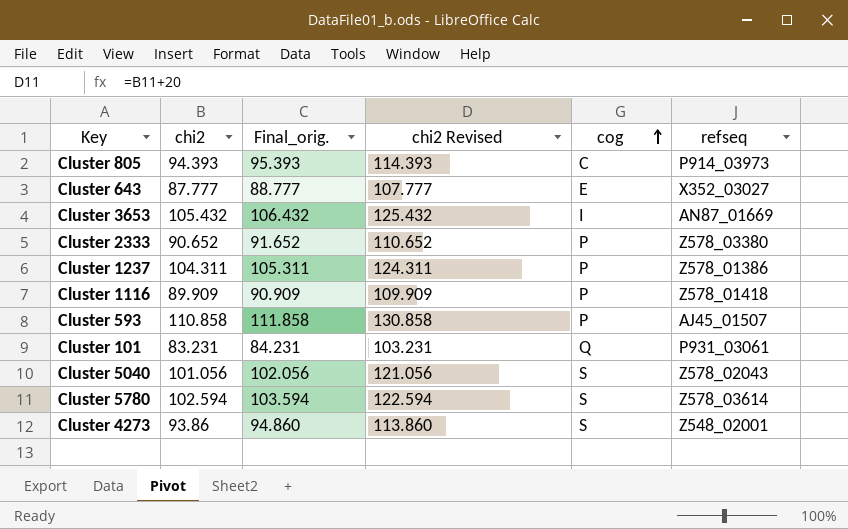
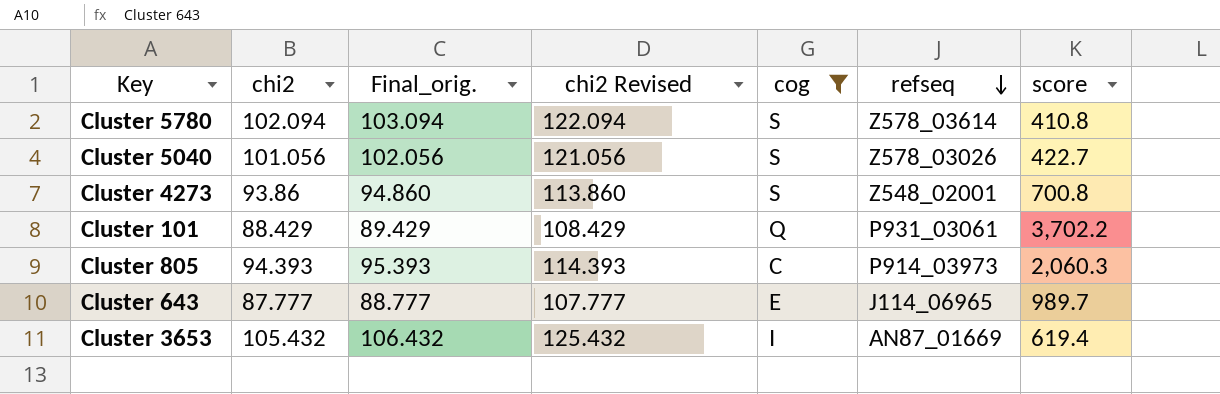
filter: none -> cog != P
row order: cog ascending -> refseq descending
column score | position: none -> 7
Cluster 5780 | chi2: 102.594 -> 102.094
Cluster 5780 | Final_orig.: 103.594 -> 103.094
Cluster 5780 | chi2 Revised: 122.594 -> 122.094
Cluster 5040 | refseq: Z578_02043 -> Z578_03026
Cluster 101 | chi2: 83.231 -> 88.429
Cluster 101 | Final_orig.: 84.231 -> 89.429
Cluster 101 | chi2 Revised: 103.231 -> 108.429
Cluster 643 | refseq: X352_03027 -> J114_06965

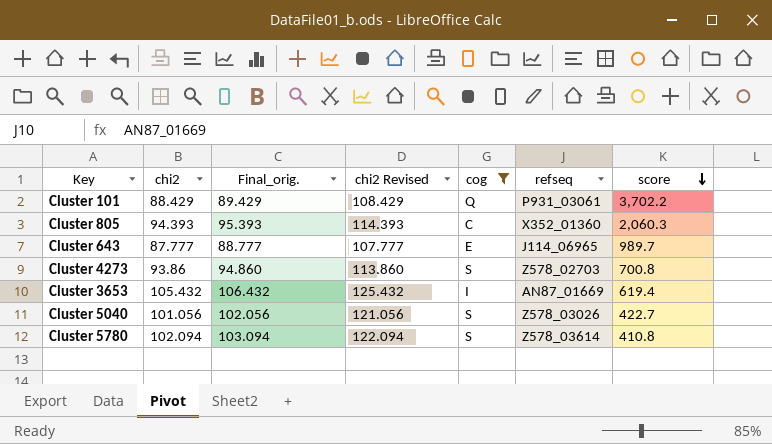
row order: refseq descending -> score descending
Cluster 805 | refseq: P914_03973 -> X352_01360
Cluster 4273 | refseq: Z548_02001 -> Z578_02703

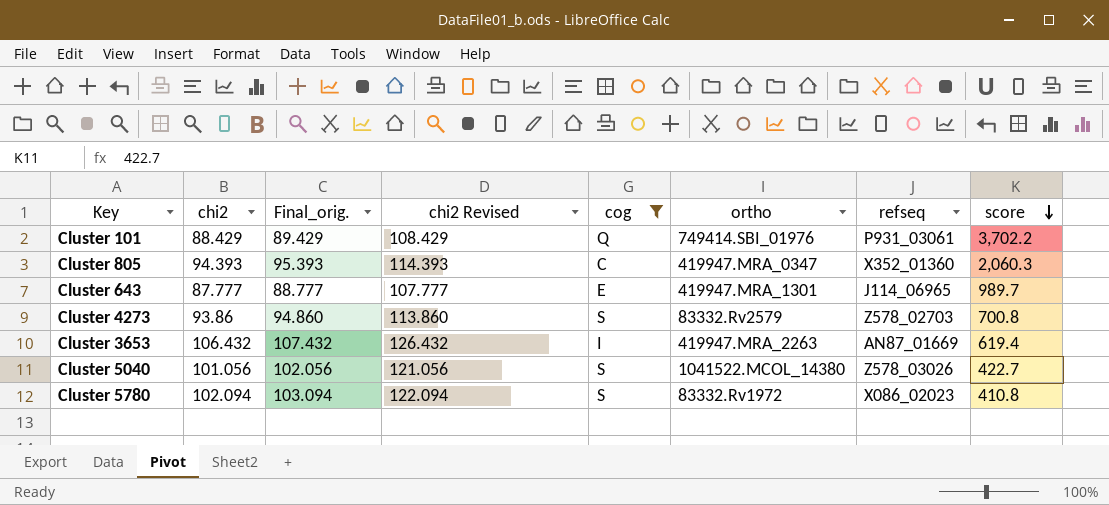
column ortho | position: none -> 6
Cluster 3653 | chi2: 105.432 -> 106.432
Cluster 3653 | Final_orig.: 106.432 -> 107.432
Cluster 3653 | chi2 Revised: 125.432 -> 126.432
Cluster 5780 | refseq: Z578_03614 -> X086_02023

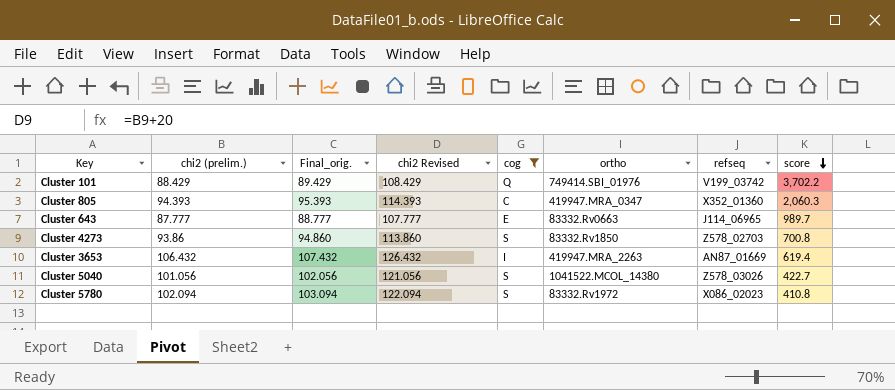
column name: chi2 -> chi2 (prelim.)
Cluster 101 | refseq: P931_03061 -> V199_03742
Cluster 643 | ortho: 419947.MRA_1301 -> 83332.Rv0663
Cluster 4273 | ortho: 83332.Rv2579 -> 83332.Rv1850

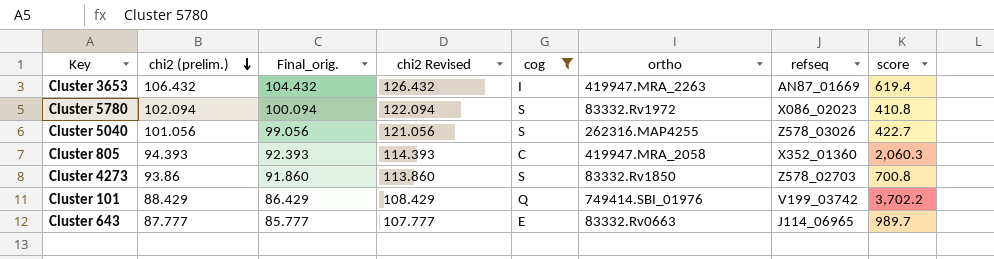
row order: score descending -> chi2 (prelim.) descending
column Final_orig. | formula: [chi2 (prelim.)] + 1 -> [chi2 (prelim.)] - 2
Cluster 5040 | ortho: 1041522.MCOL_14380 -> 262316.MAP4255
Cluster 805 | ortho: 419947.MRA_0347 -> 419947.MRA_2058

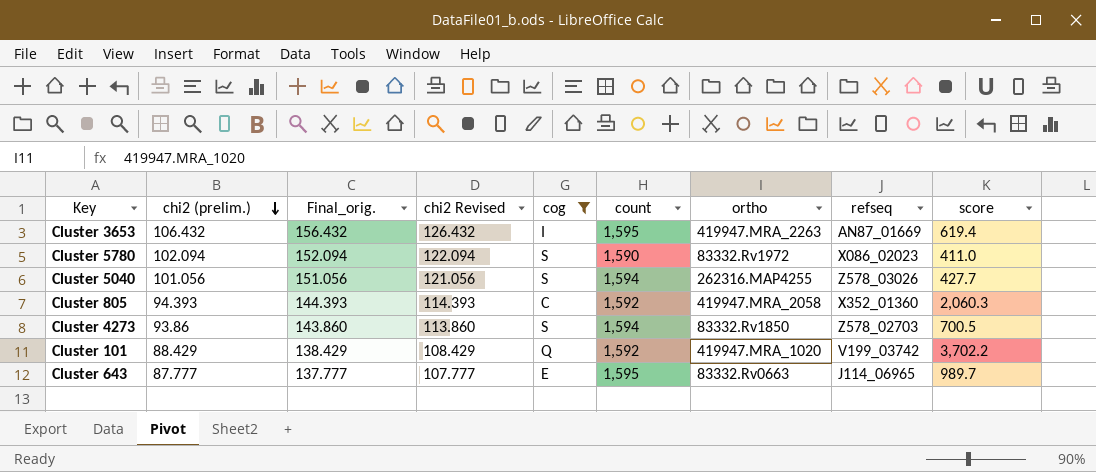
column Final_orig. | formula: [chi2 (prelim.)] - 2 -> [chi2 (prelim.)] + 50
column count | position: none -> 6
Cluster 5780 | score: 410.8 -> 411.0
Cluster 5040 | score: 422.7 -> 427.7
Cluster 4273 | score: 700.8 -> 700.5
Cluster 101 | ortho: 749414.SBI_01976 -> 419947.MRA_1020

